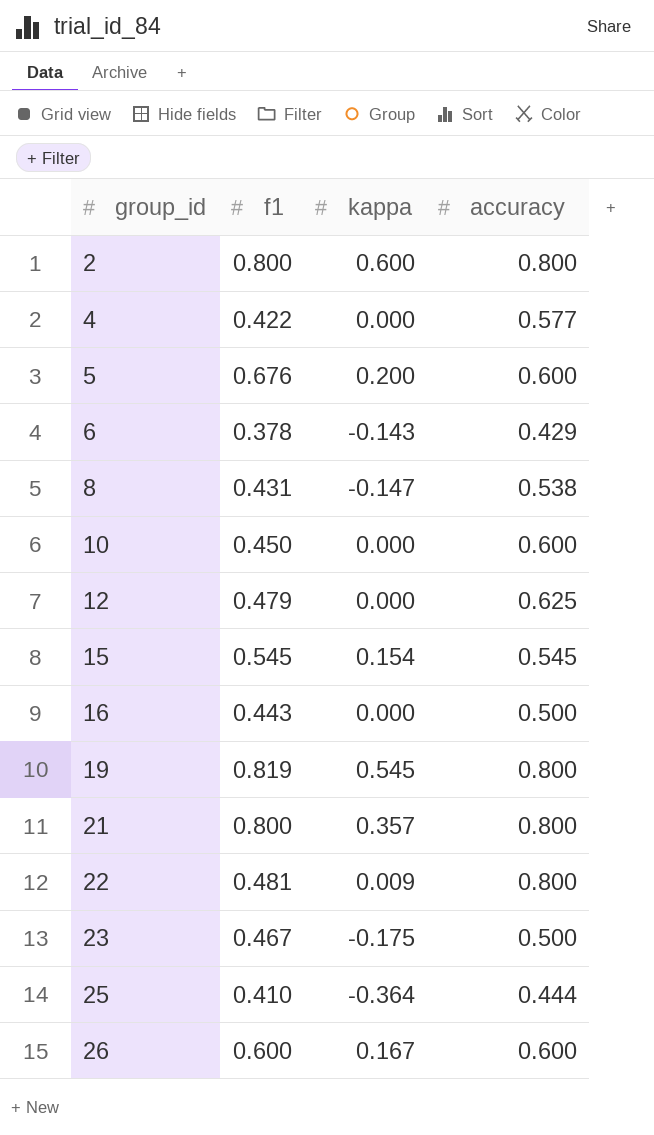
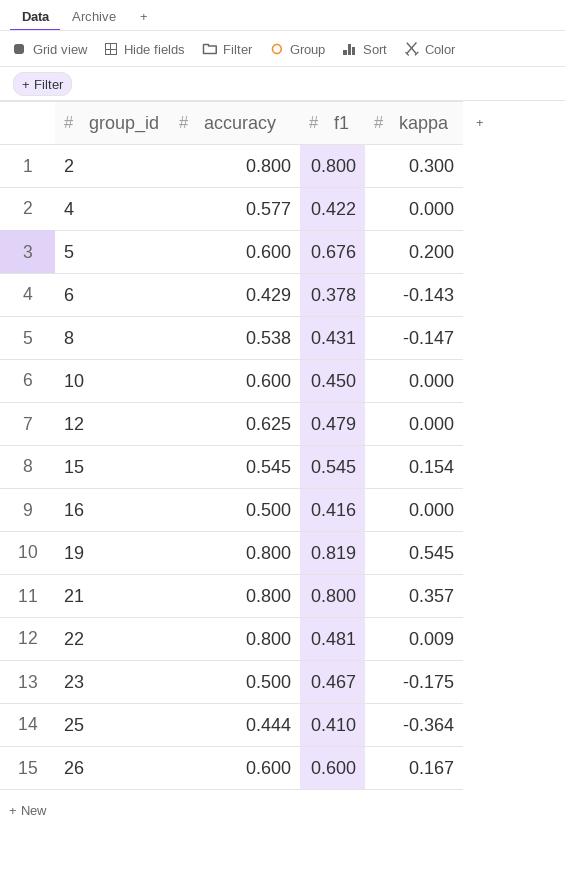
column accuracy | position: 4 -> 2
2 | kappa: 0.600 -> 0.300
16 | f1: 0.443 -> 0.416

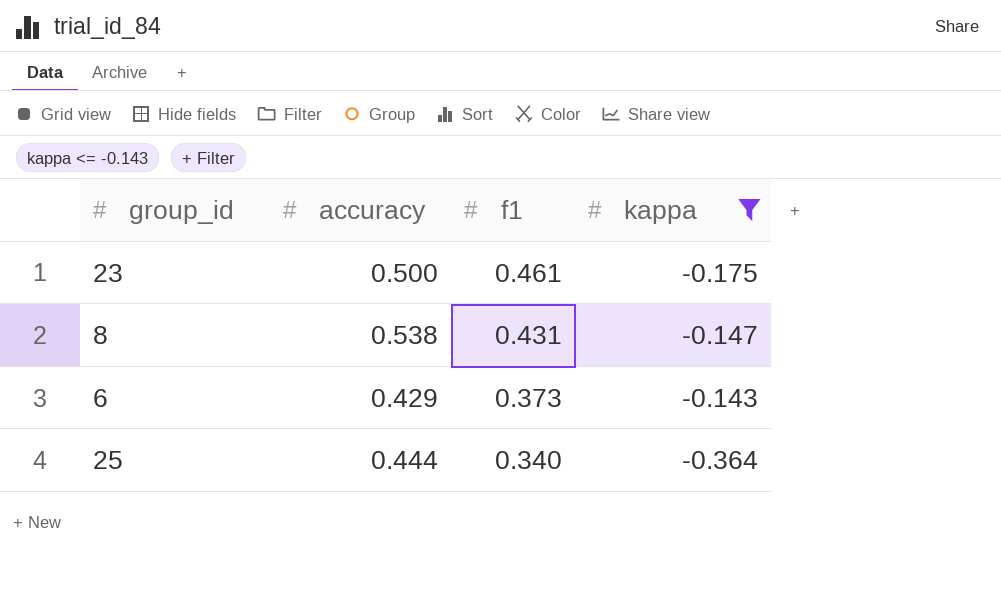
filter: none -> kappa <= -0.143
row order: group_id ascending -> f1 descending
23 | f1: 0.467 -> 0.461
6 | f1: 0.378 -> 0.373
25 | f1: 0.410 -> 0.340

